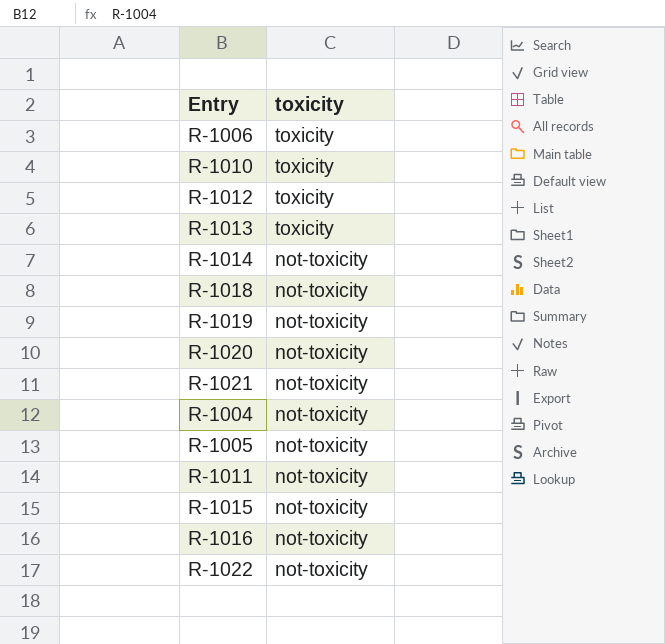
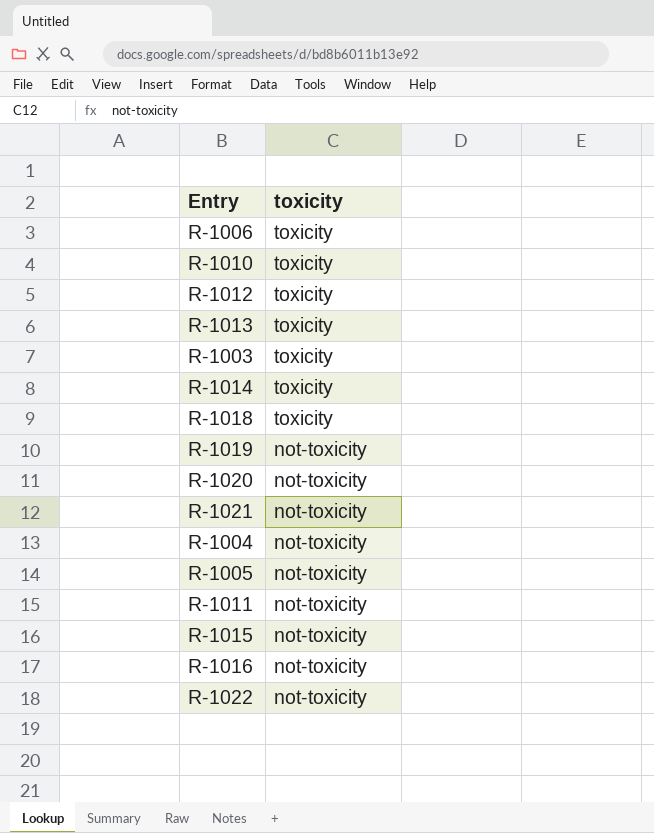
row R-1003: none -> toxicity
R-1014 | toxicity: not-toxicity -> toxicity
R-1018 | toxicity: not-toxicity -> toxicity

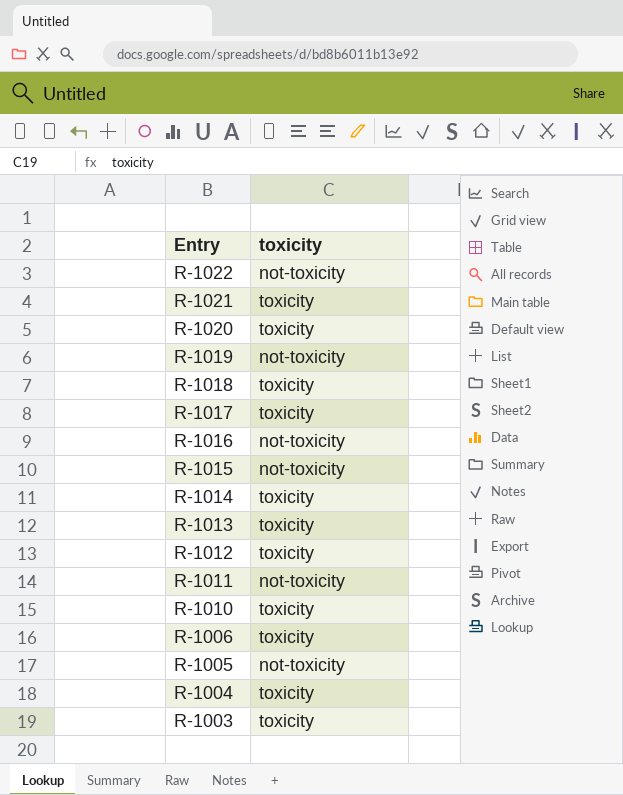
row order: toxicity descending -> Entry descending
R-1021 | toxicity: not-toxicity -> toxicity
R-1020 | toxicity: not-toxicity -> toxicity
row R-1017: none -> toxicity
R-1004 | toxicity: not-toxicity -> toxicity

